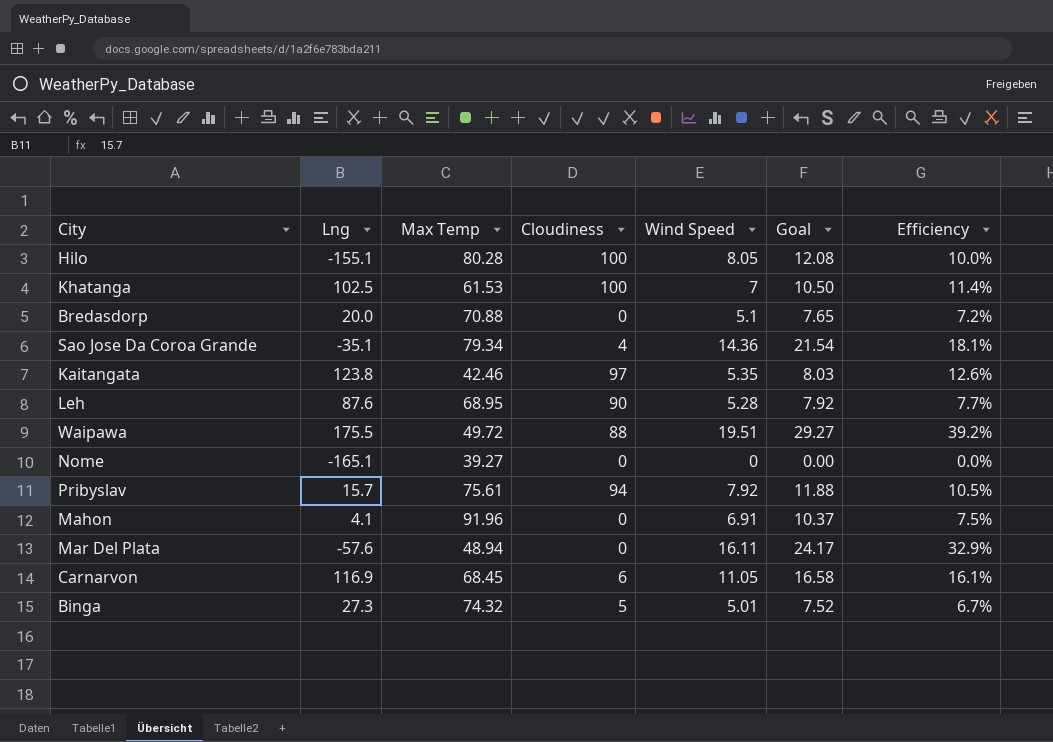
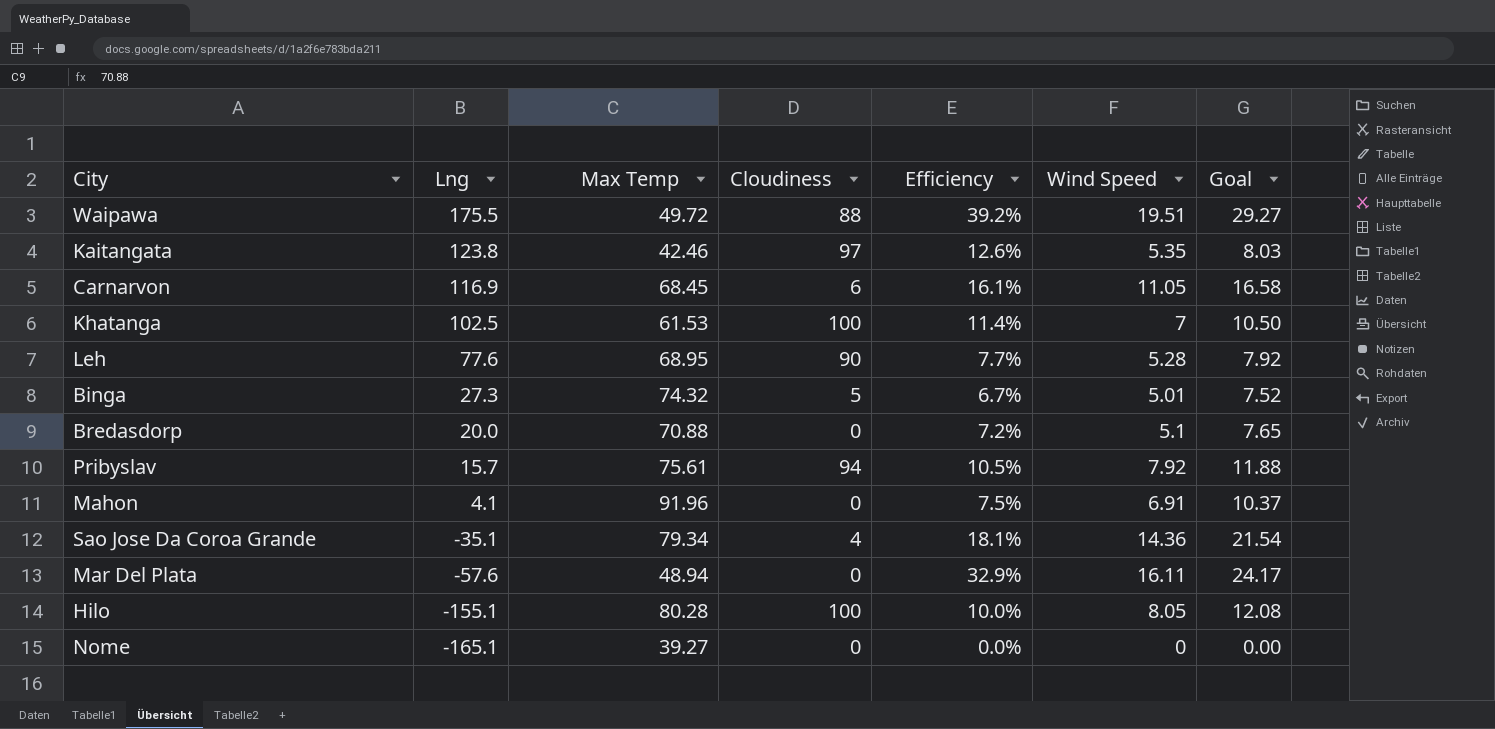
row order: none -> Lng descending
column Efficiency | position: 7 -> 5
Leh | Lng: 87.6 -> 77.6

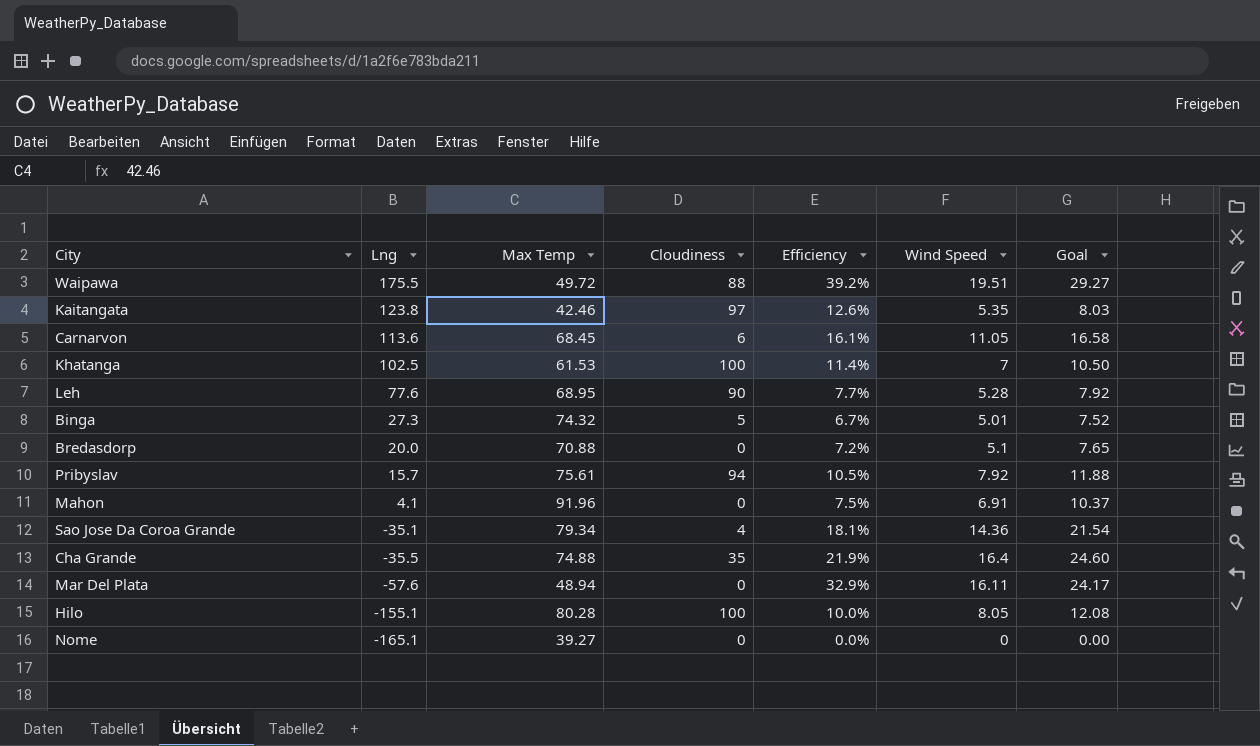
Carnarvon | Lng: 116.9 -> 113.6
row Cha Grande: none -> -35.5 | 74.88 | 35 | 21.9% | 16.4 | 24.60

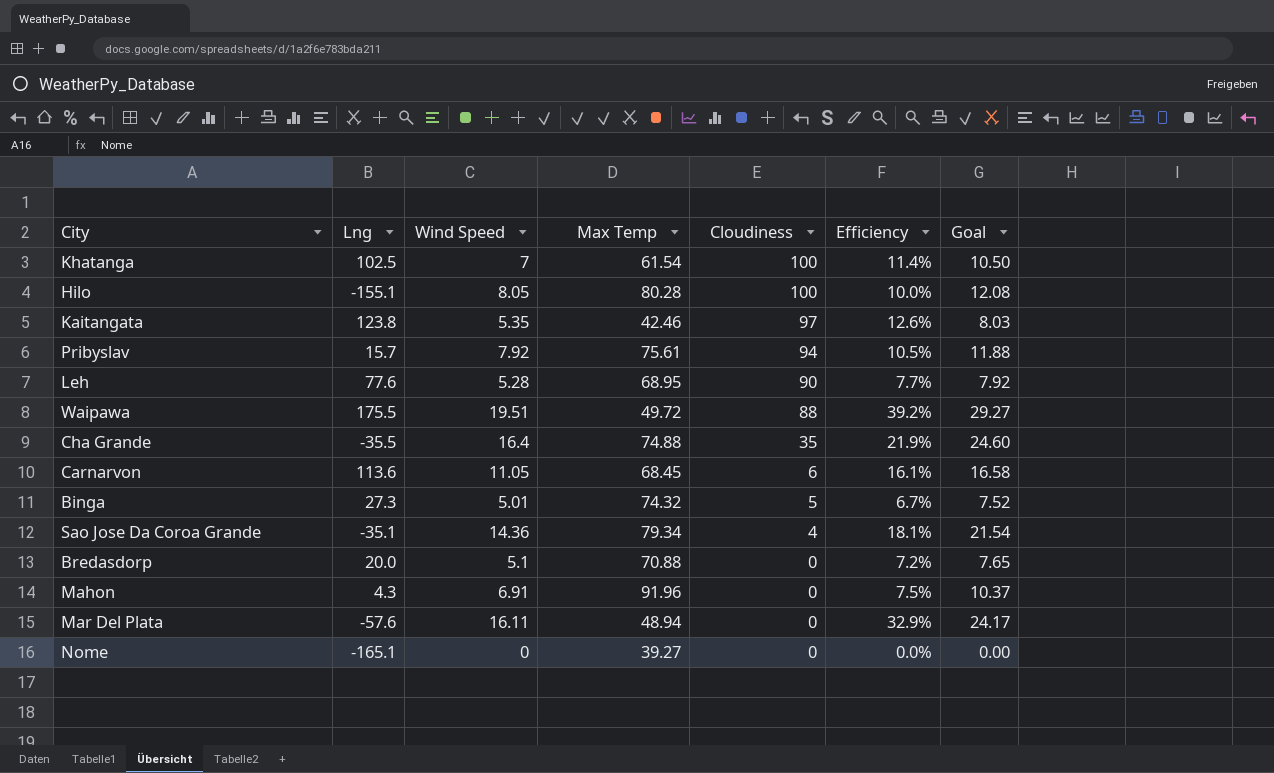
row order: Lng descending -> Cloudiness descending
column Wind Speed | position: 6 -> 3
Khatanga | Max Temp: 61.53 -> 61.54
Mahon | Lng: 4.1 -> 4.3

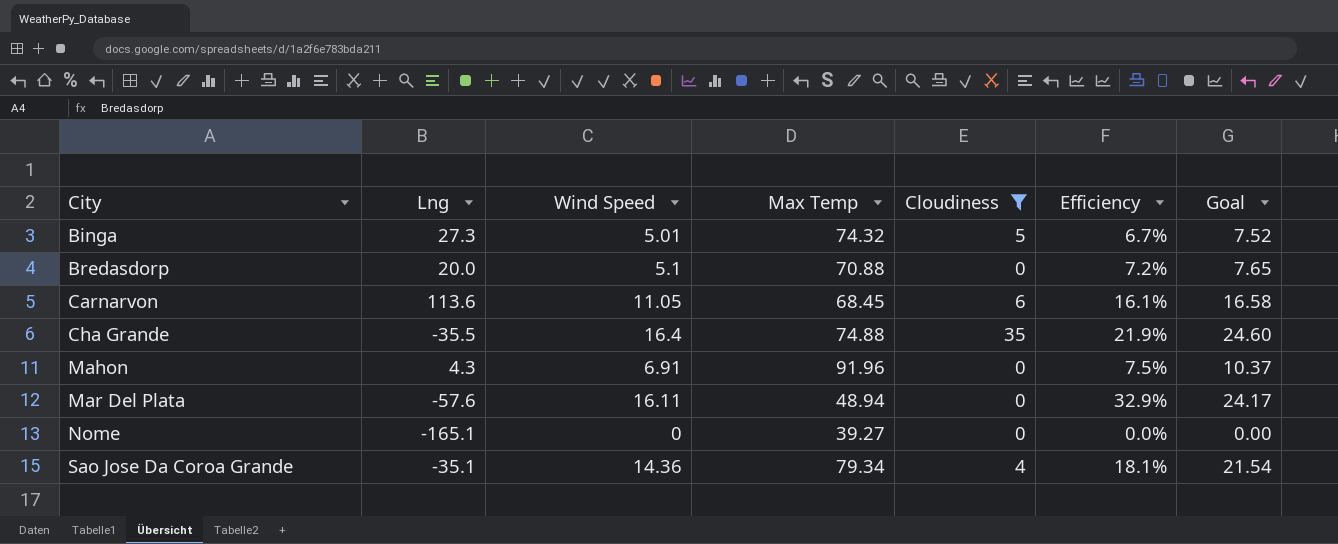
filter: none -> Cloudiness <= 35
row order: Cloudiness descending -> City ascending

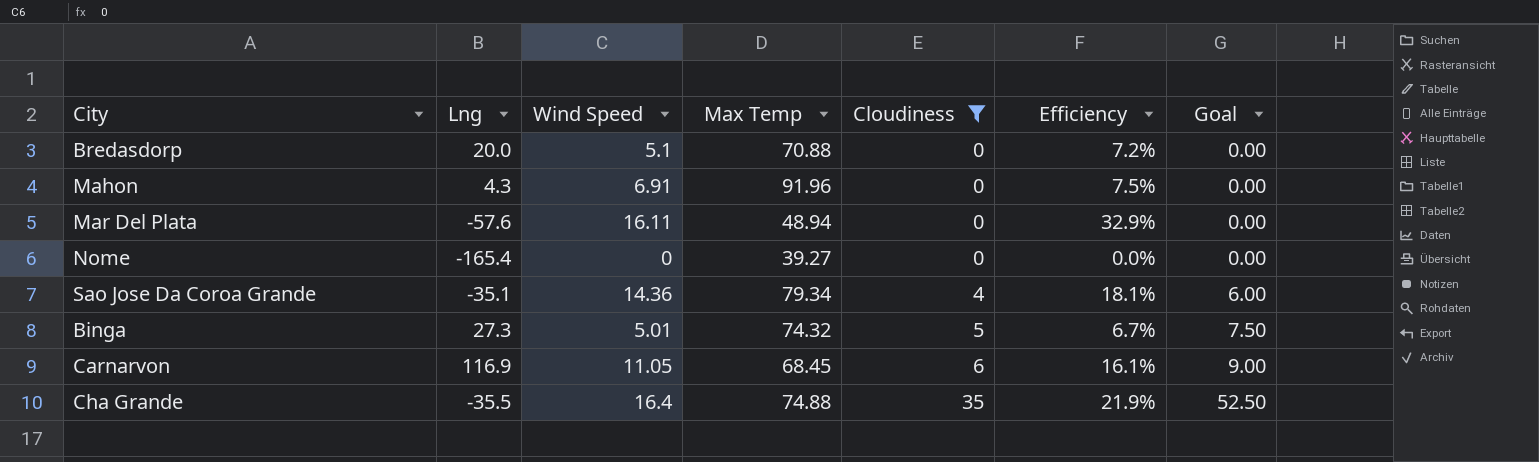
row order: City ascending -> Cloudiness ascending
column Goal | formula: [Wind Speed] * 1.5 -> [Cloudiness] * 1.5
Nome | Lng: -165.1 -> -165.4
Carnarvon | Lng: 113.6 -> 116.9

